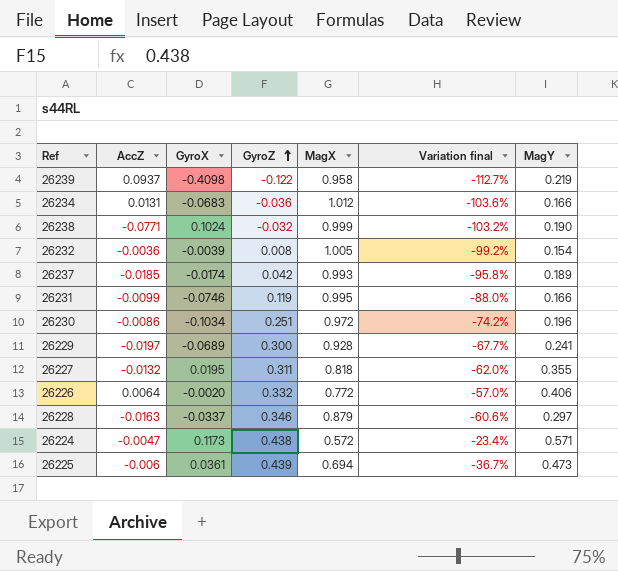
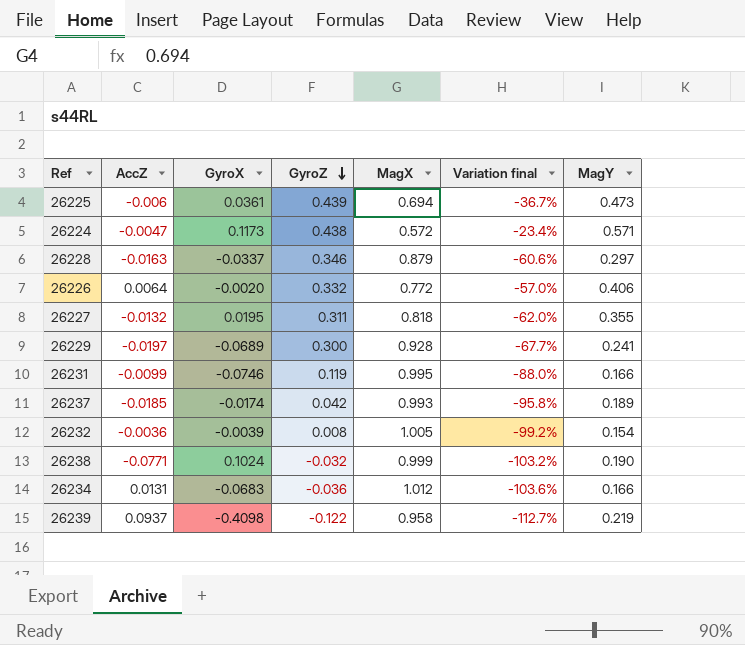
row order: GyroZ ascending -> GyroZ descending
row 26230: -0.0086 | -0.1034 | 0.251 | 0.972 | -74.2% | 0.196 -> none

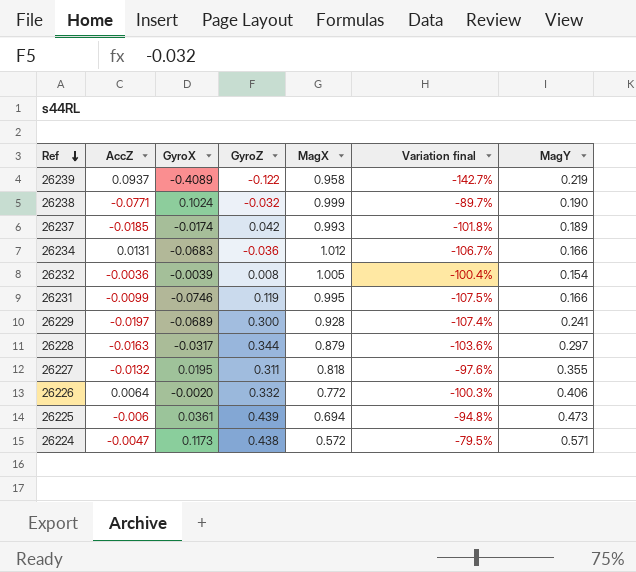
row order: GyroZ descending -> Ref descending
column Variation final | formula: ([GyroZ] - [MagX]) / [MagX] -> ([GyroX] - [MagX]) / [MagX]
26239 | GyroX: -0.4098 -> -0.4089
26228 | GyroX: -0.0337 -> -0.0317
26228 | GyroZ: 0.346 -> 0.344

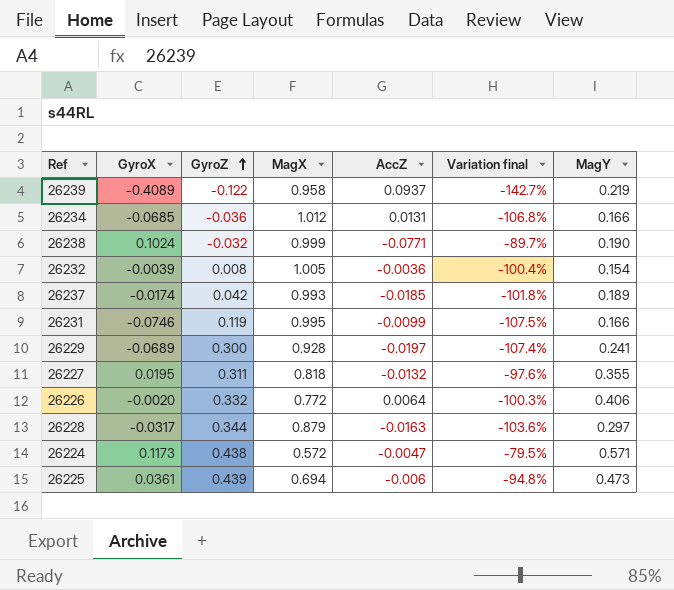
row order: Ref descending -> GyroZ ascending
column AccZ | position: 2 -> 5
26234 | GyroX: -0.0683 -> -0.0685
26234 | Variation final: -106.7% -> -106.8%

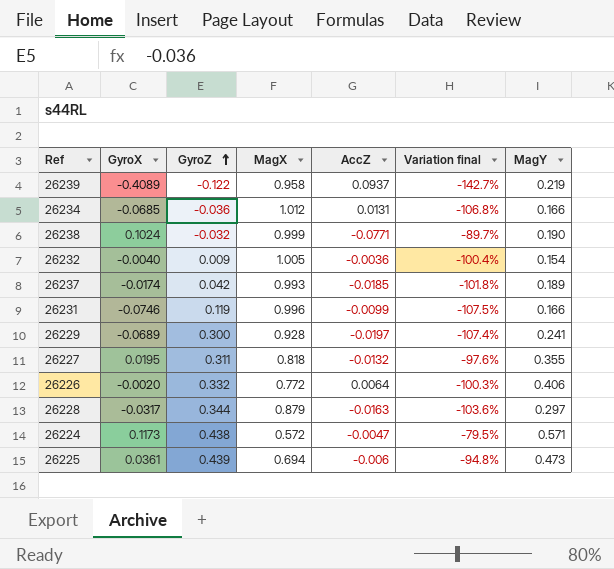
26232 | GyroX: -0.0039 -> -0.0040
26232 | GyroZ: 0.008 -> 0.009
26231 | MagX: 0.995 -> 0.996

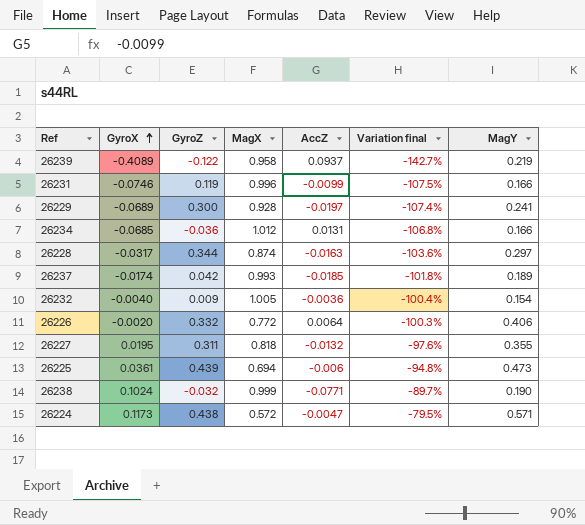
row order: GyroZ ascending -> GyroX ascending
26228 | MagX: 0.879 -> 0.874

